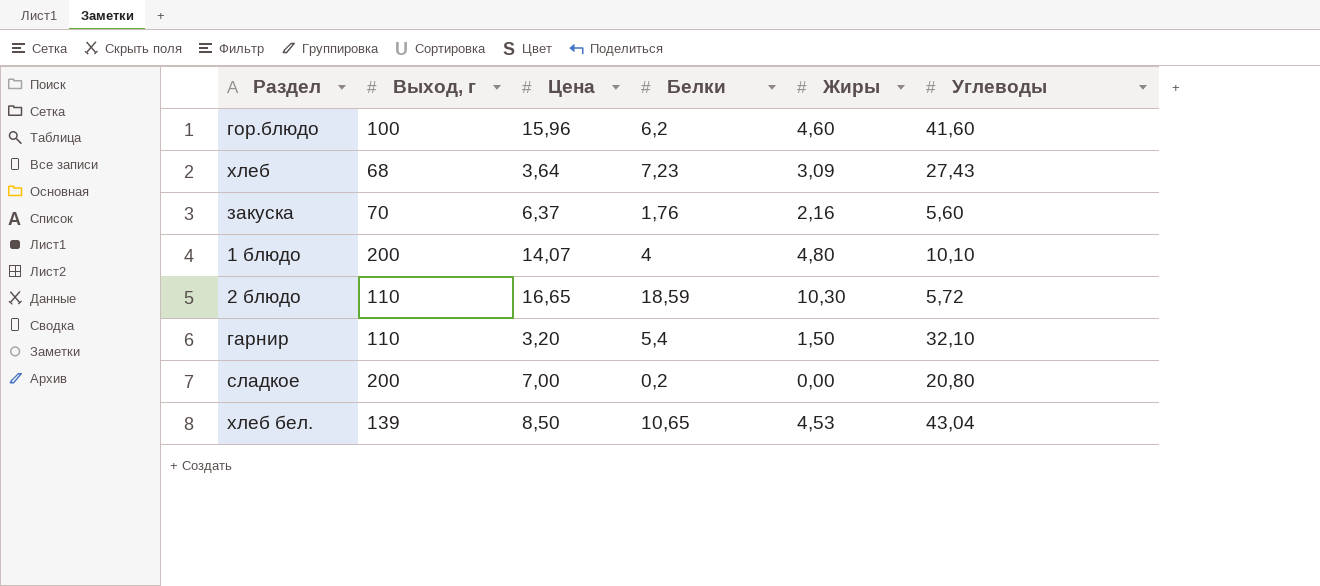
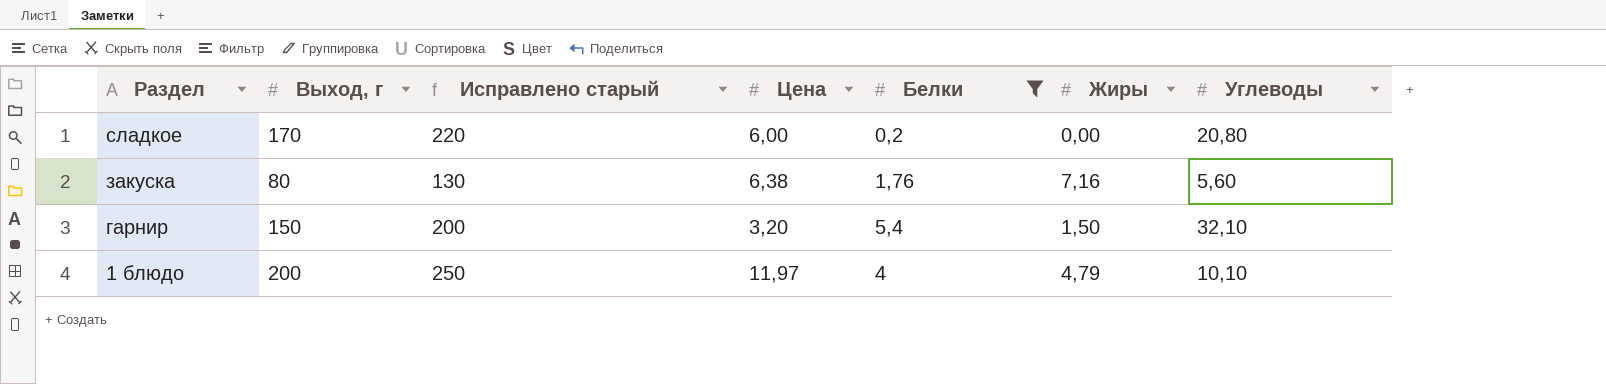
filter: none -> Белки <= 5,4
row order: none -> Раздел descending
column Исправлено старый | formula: none -> [Выход, г] + 50
сладкое | Выход, г: 200 -> 170
сладкое | Цена: 7,00 -> 6,00
закуска | Выход, г: 70 -> 80
закуска | Цена: 6,37 -> 6,38
закуска | Жиры: 2,16 -> 7,16
гарнир | Выход, г: 110 -> 150
1 блюдо | Цена: 14,07 -> 11,97
1 блюдо | Жиры: 4,80 -> 4,79

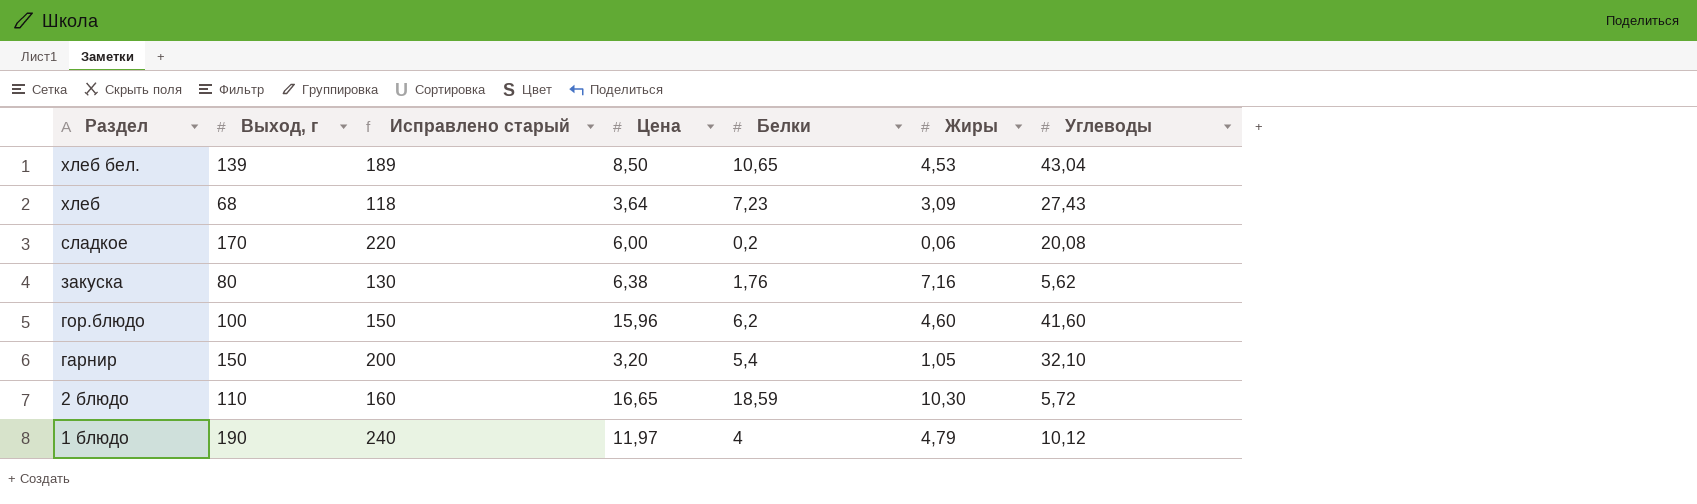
filter: Белки <= 5,4 -> none
сладкое | Жиры: 0,00 -> 0,06
сладкое | Углеводы: 20,80 -> 20,08
закуска | Углеводы: 5,60 -> 5,62
гарнир | Жиры: 1,50 -> 1,05
1 блюдо | Выход, г: 200 -> 190
1 блюдо | Исправлено старый: 250 -> 240
1 блюдо | Углеводы: 10,10 -> 10,12

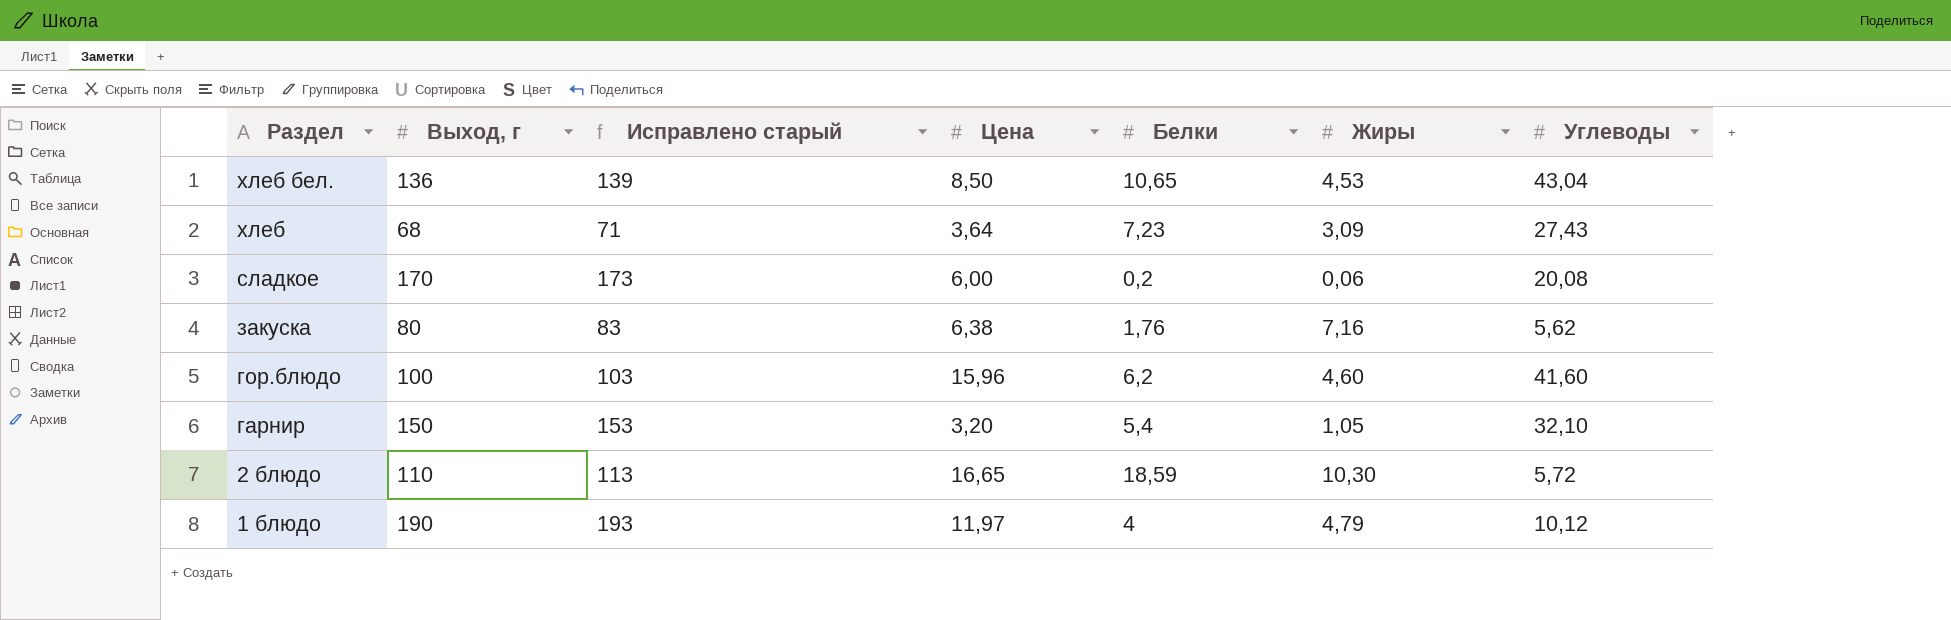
column Исправлено старый | formula: [Выход, г] + 50 -> [Выход, г] + 3
хлеб бел. | Выход, г: 139 -> 136

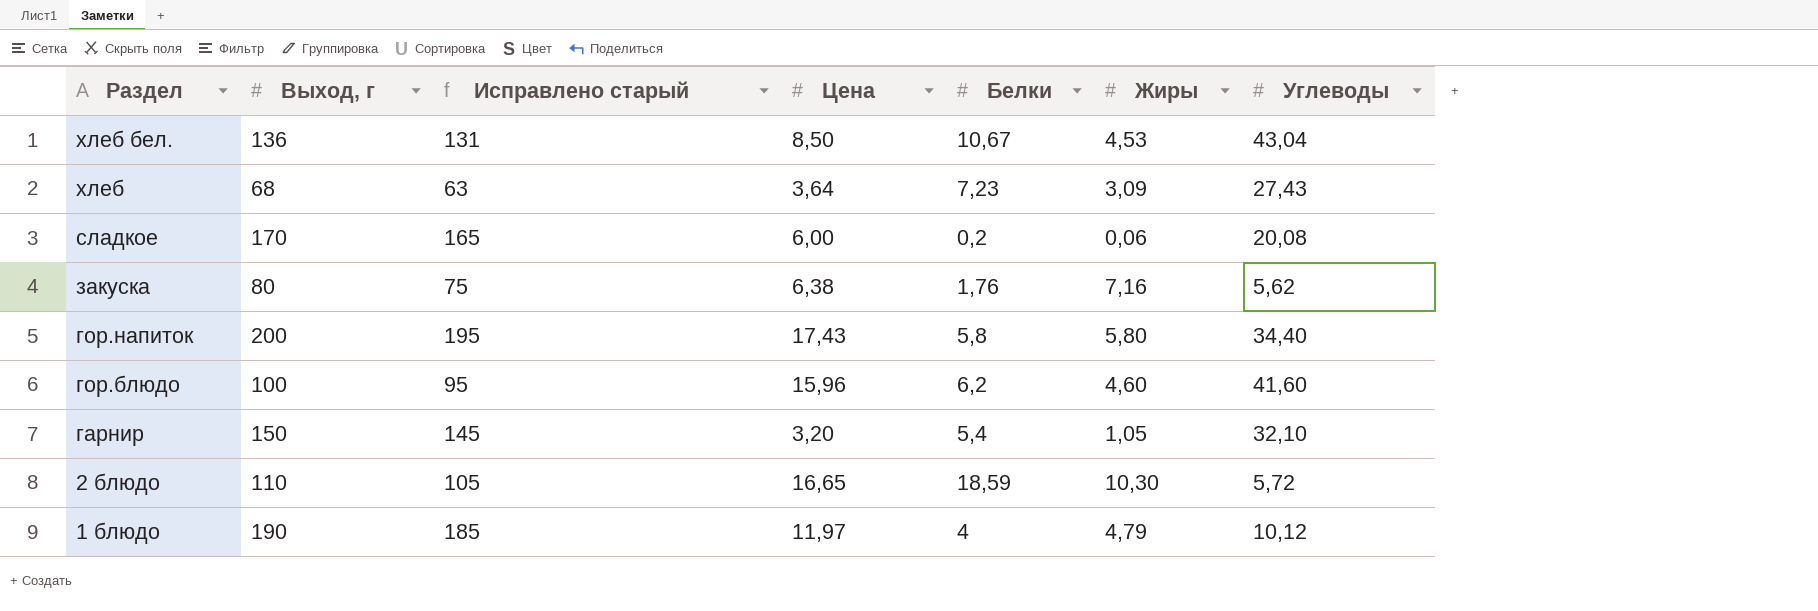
column Исправлено старый | formula: [Выход, г] + 3 -> [Выход, г] - 5
хлеб бел. | Белки: 10,65 -> 10,67
row гор.напиток: none -> 200 | 195 | 17,43 | 5,8 | 5,80 | 34,40

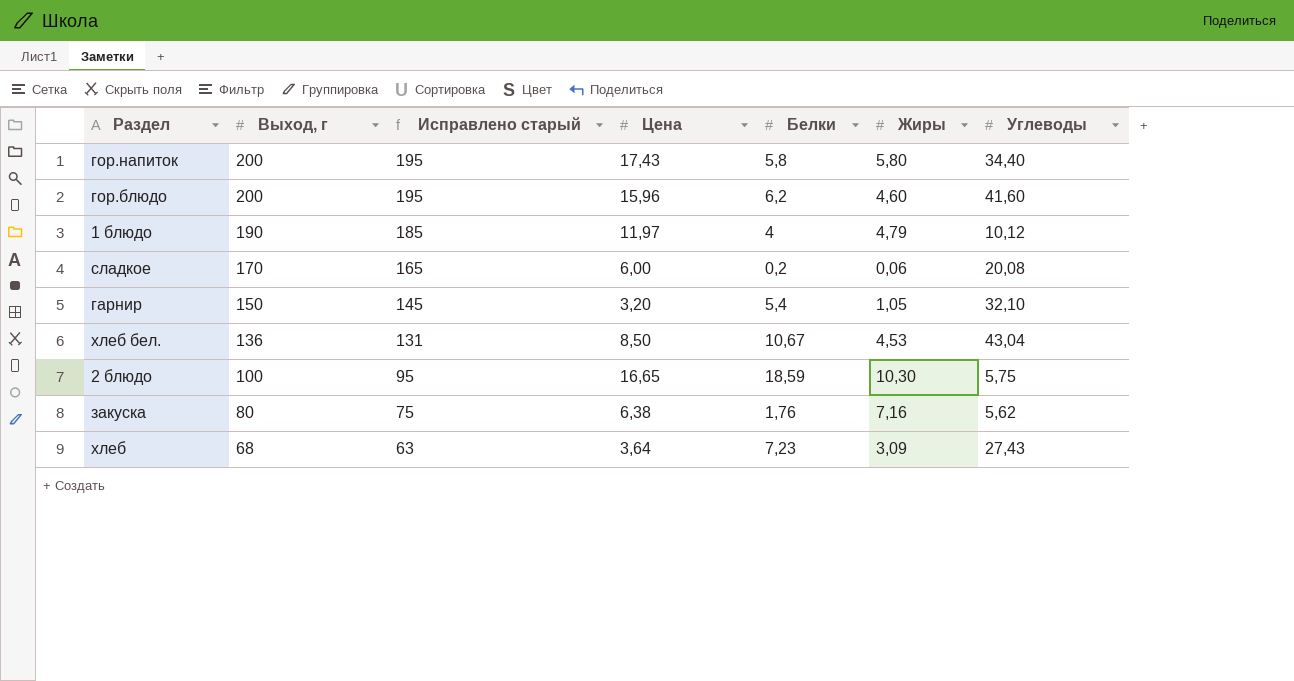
row order: Раздел descending -> Выход, г descending
гор.блюдо | Выход, г: 100 -> 200
гор.блюдо | Исправлено старый: 95 -> 195
2 блюдо | Выход, г: 110 -> 100
2 блюдо | Исправлено старый: 105 -> 95
2 блюдо | Углеводы: 5,72 -> 5,75

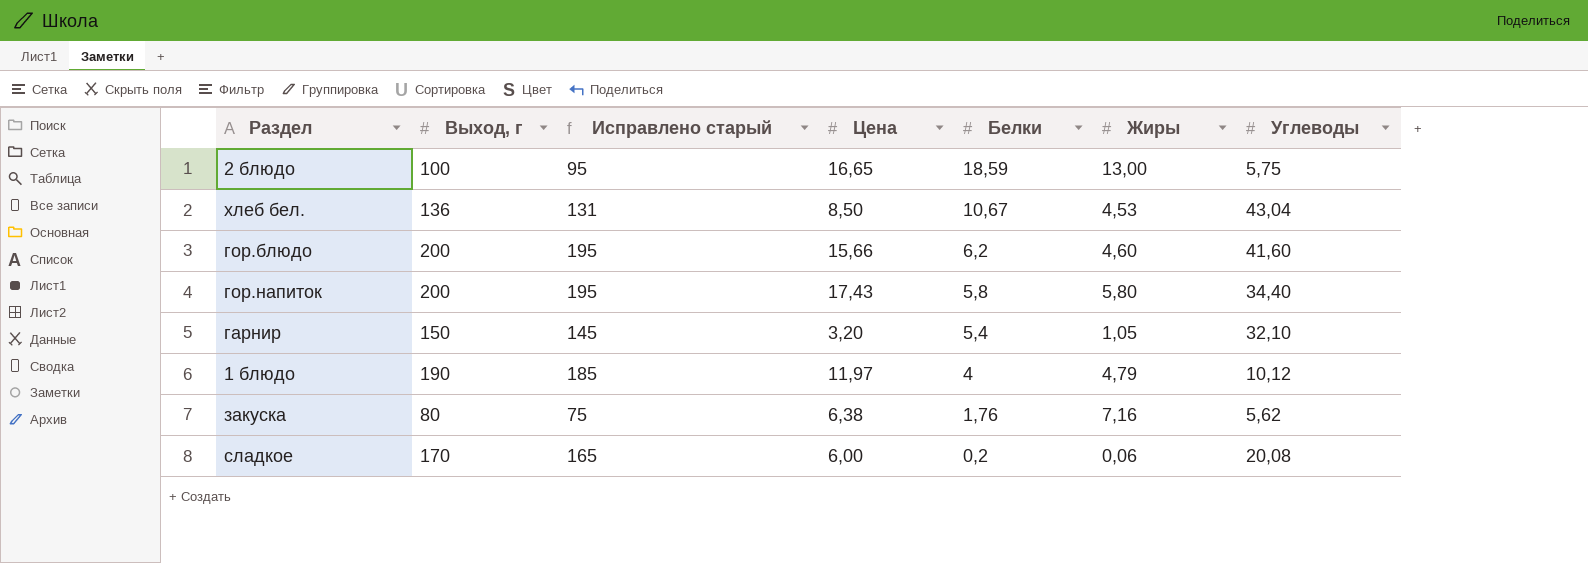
row order: Выход, г descending -> Белки descending
row хлеб: 68 | 63 | 3,64 | 7,23 | 3,09 | 27,43 -> none
2 блюдо | Жиры: 10,30 -> 13,00
гор.блюдо | Цена: 15,96 -> 15,66

